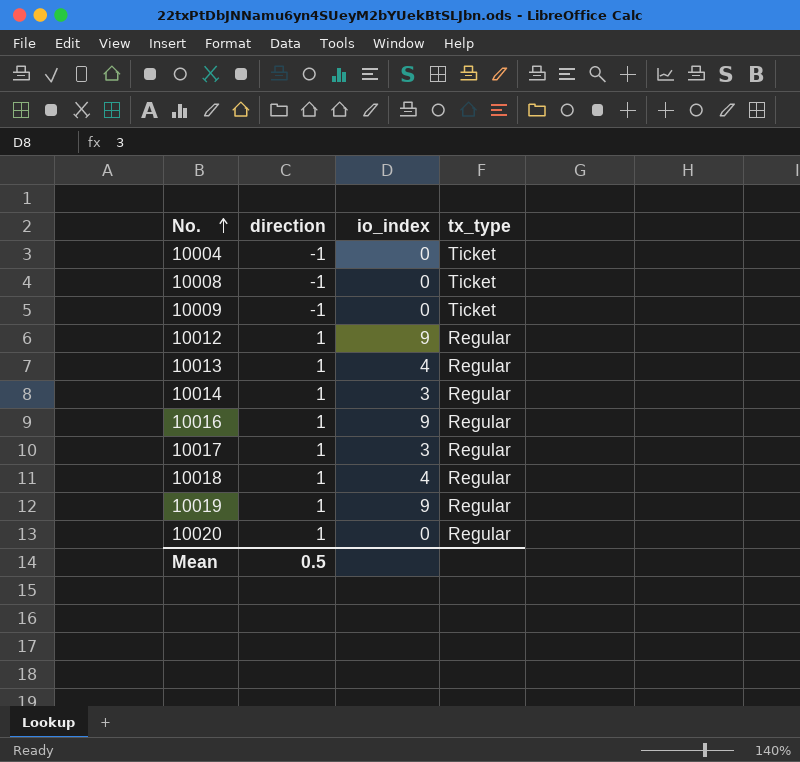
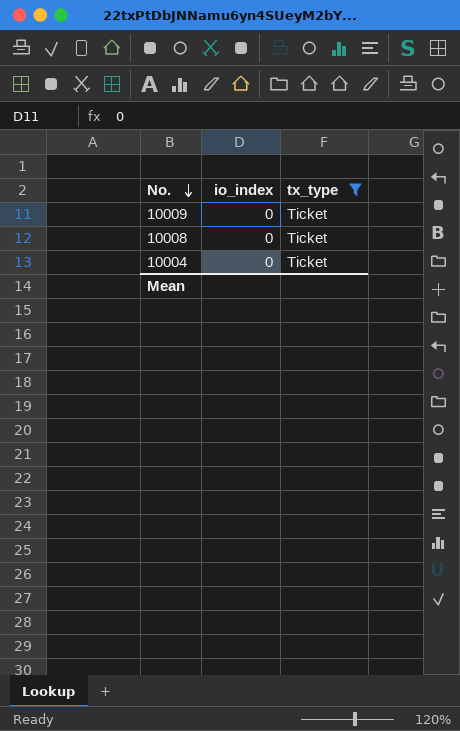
filter: none -> tx_type = Ticket
row order: No. ascending -> No. descending
column direction | position: 2 -> none

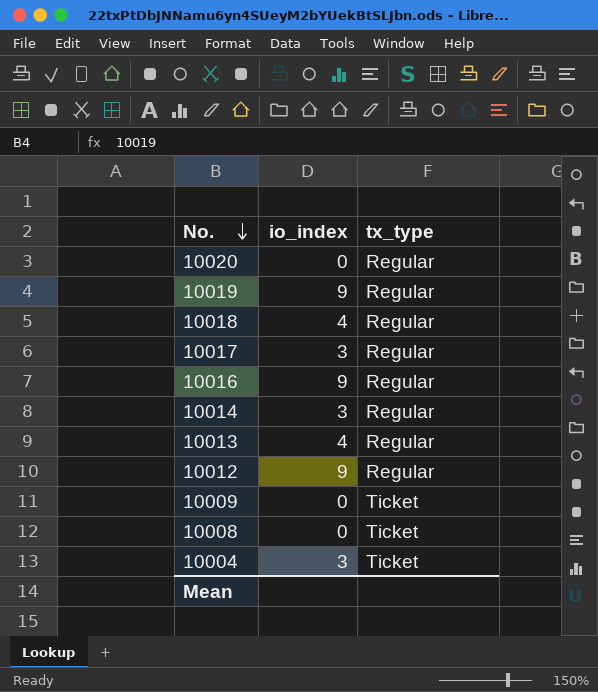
filter: tx_type = Ticket -> none
10004 | io_index: 0 -> 3

